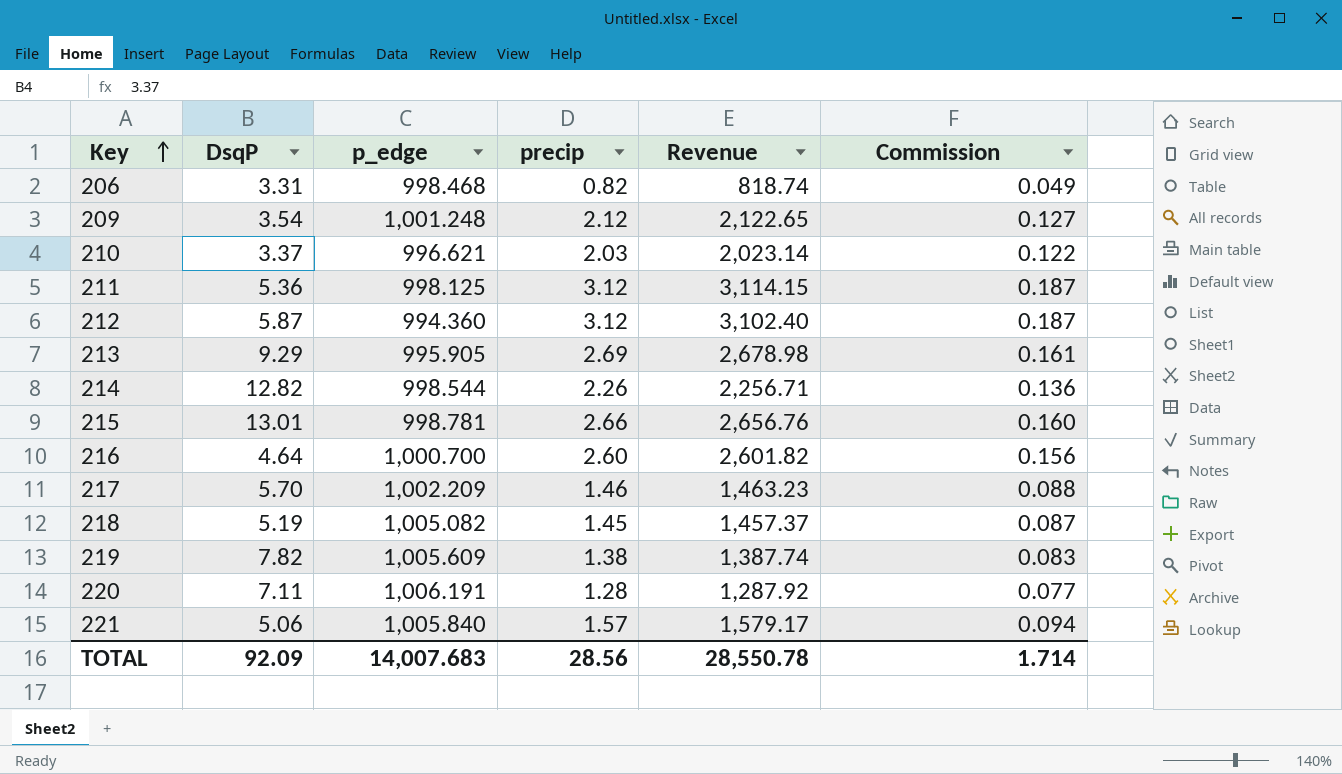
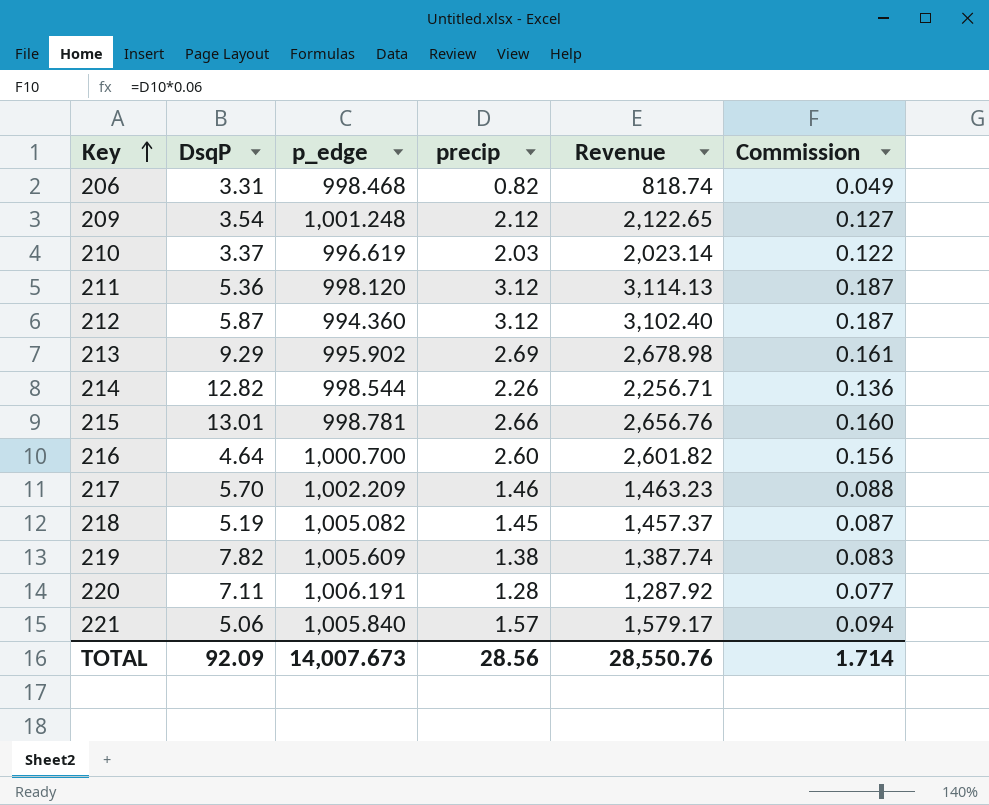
210 | p_edge: 996.621 -> 996.619
211 | p_edge: 998.125 -> 998.120
211 | Revenue: 3,114.15 -> 3,114.13
213 | p_edge: 995.905 -> 995.902
TOTAL | p_edge: 14,007.683 -> 14,007.673
TOTAL | Revenue: 28,550.78 -> 28,550.76

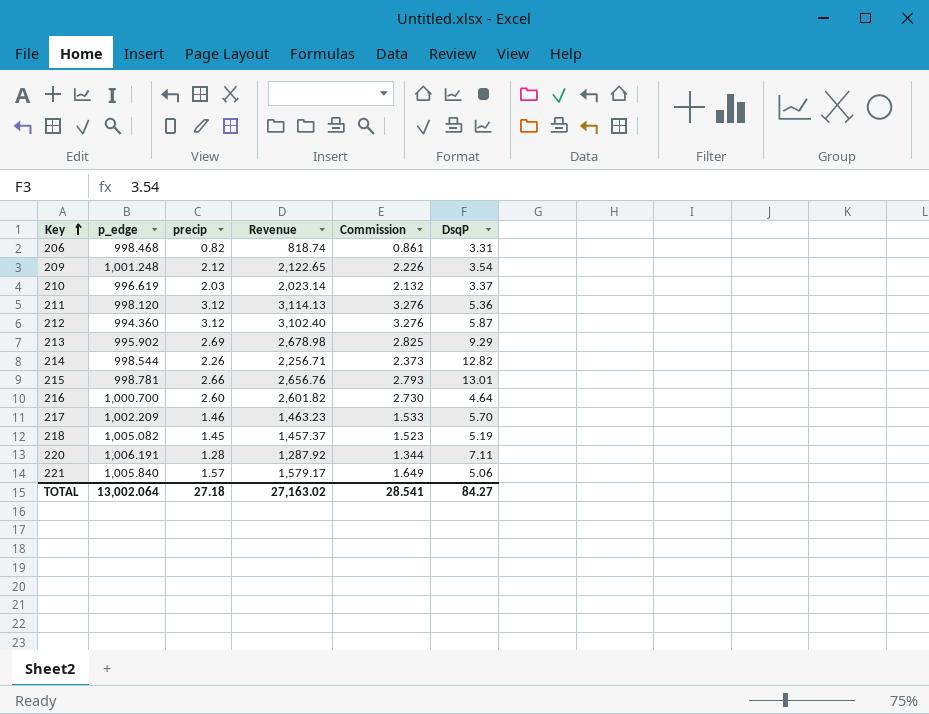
column Commission | formula: [precip] * 0.06 -> [precip] * 1.05
column DsqP | position: 2 -> 6
row 219: 7.82 | 1,005.609 | 1.38 | 1,387.74 | 0.083 -> none
TOTAL | p_edge: 14,007.673 -> 13,002.064
TOTAL | precip: 28.56 -> 27.18
TOTAL | Revenue: 28,550.76 -> 27,163.02
TOTAL | Commission: 1.714 -> 28.541
TOTAL | DsqP: 92.09 -> 84.27

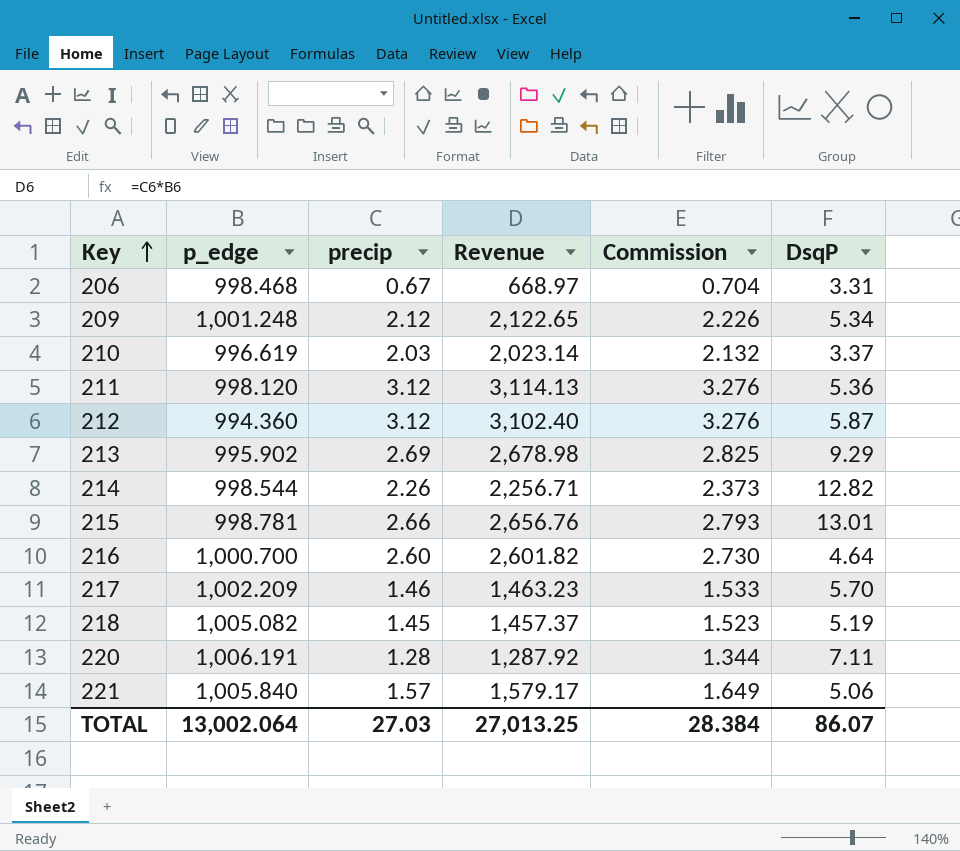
206 | precip: 0.82 -> 0.67
206 | Revenue: 818.74 -> 668.97
206 | Commission: 0.861 -> 0.704
209 | DsqP: 3.54 -> 5.34
TOTAL | precip: 27.18 -> 27.03
TOTAL | Revenue: 27,163.02 -> 27,013.25
TOTAL | Commission: 28.541 -> 28.384
TOTAL | DsqP: 84.27 -> 86.07

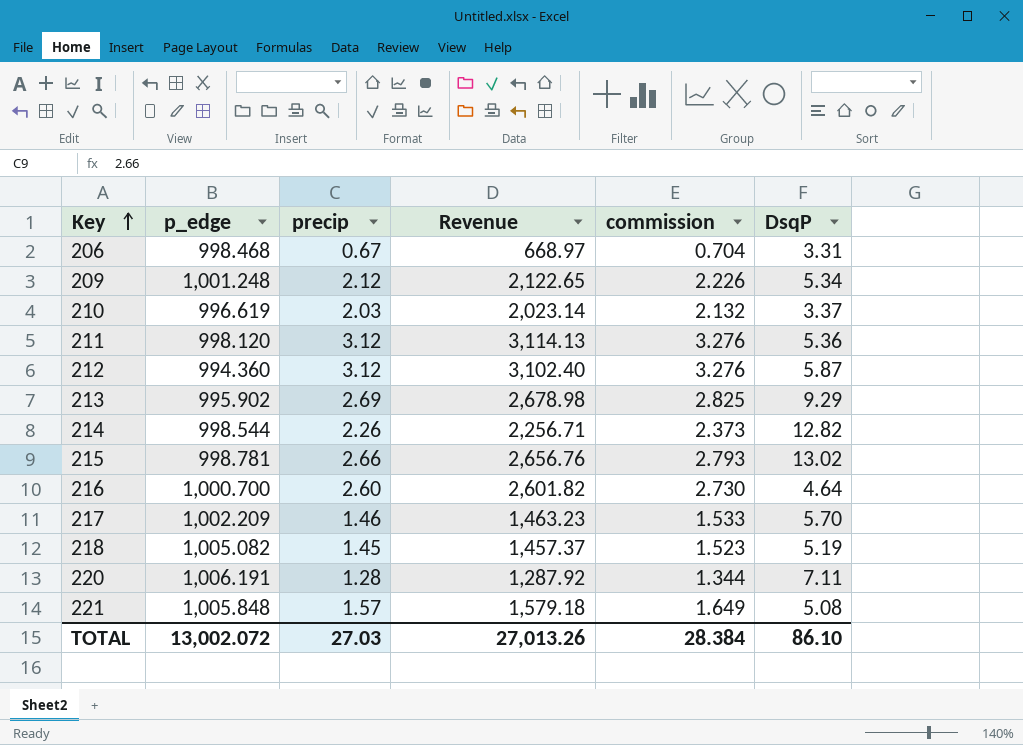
column name: Commission -> commission
215 | DsqP: 13.01 -> 13.02
221 | p_edge: 1,005.840 -> 1,005.848
221 | Revenue: 1,579.17 -> 1,579.18
221 | DsqP: 5.06 -> 5.08
TOTAL | p_edge: 13,002.064 -> 13,002.072
TOTAL | Revenue: 27,013.25 -> 27,013.26
TOTAL | DsqP: 86.07 -> 86.10

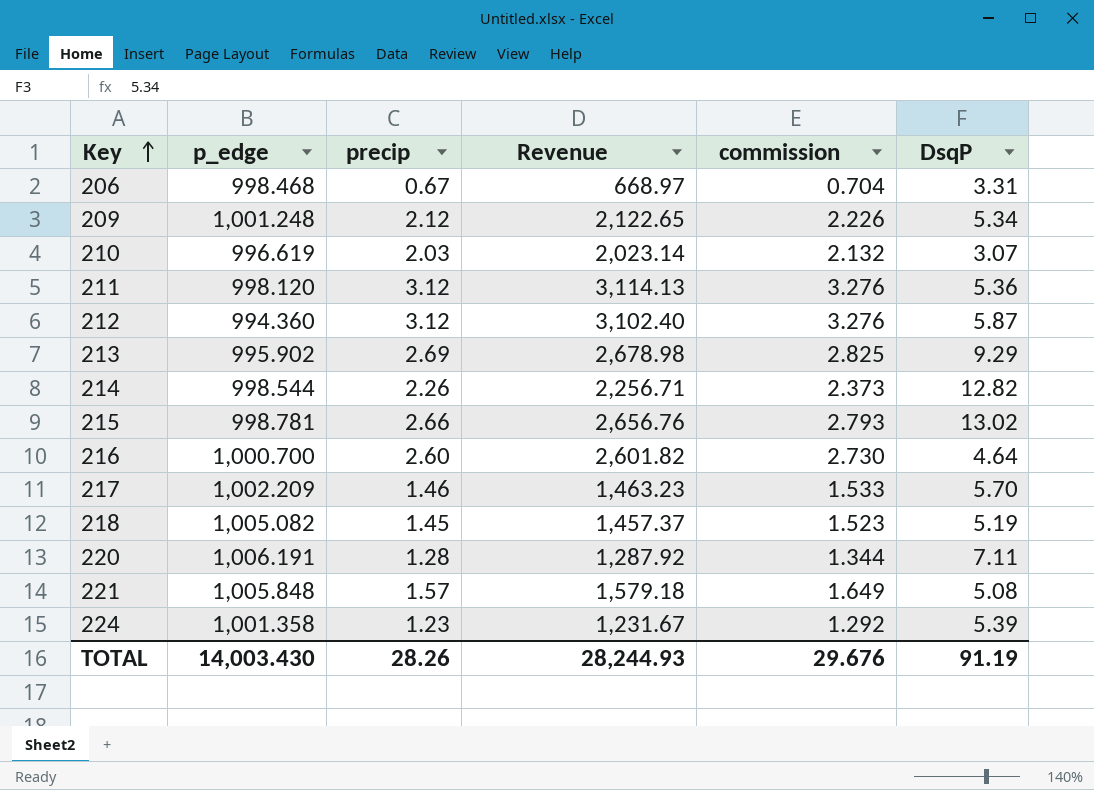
210 | DsqP: 3.37 -> 3.07
row 224: none -> 1,001.358 | 1.23 | 1,231.67 | 1.292 | 5.39
TOTAL | p_edge: 13,002.072 -> 14,003.430
TOTAL | precip: 27.03 -> 28.26
TOTAL | Revenue: 27,013.26 -> 28,244.93
TOTAL | commission: 28.384 -> 29.676
TOTAL | DsqP: 86.10 -> 91.19

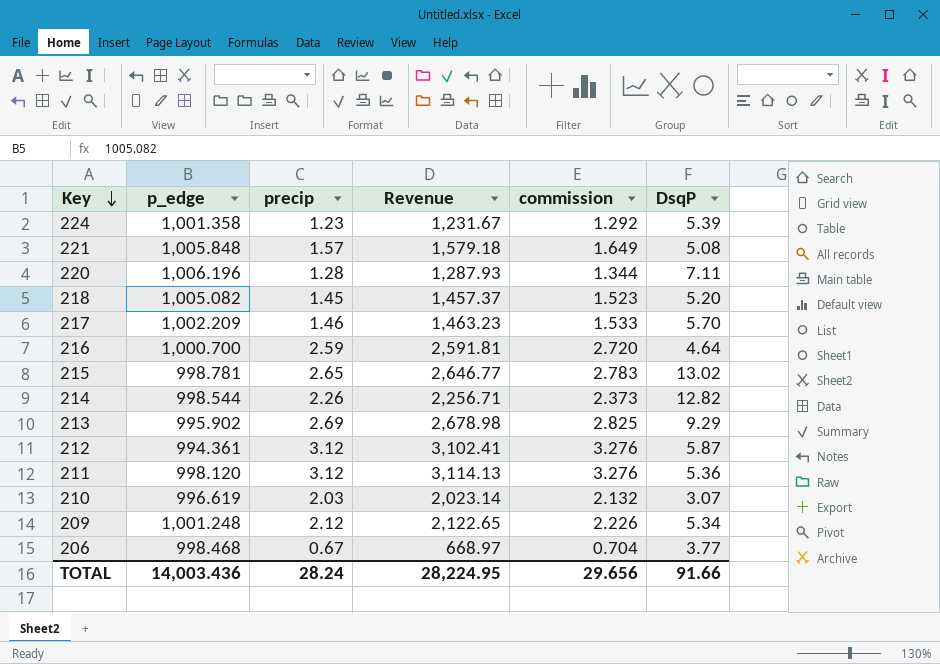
row order: Key ascending -> Key descending
220 | p_edge: 1,006.191 -> 1,006.196
220 | Revenue: 1,287.92 -> 1,287.93
218 | DsqP: 5.19 -> 5.20
216 | precip: 2.60 -> 2.59
216 | Revenue: 2,601.82 -> 2,591.81
216 | commission: 2.730 -> 2.720
215 | precip: 2.66 -> 2.65
215 | Revenue: 2,656.76 -> 2,646.77
215 | commission: 2.793 -> 2.783
212 | p_edge: 994.360 -> 994.361
212 | Revenue: 3,102.40 -> 3,102.41
206 | DsqP: 3.31 -> 3.77
TOTAL | p_edge: 14,003.430 -> 14,003.436
TOTAL | precip: 28.26 -> 28.24
TOTAL | Revenue: 28,244.93 -> 28,224.95
TOTAL | commission: 29.676 -> 29.656
TOTAL | DsqP: 91.19 -> 91.66

